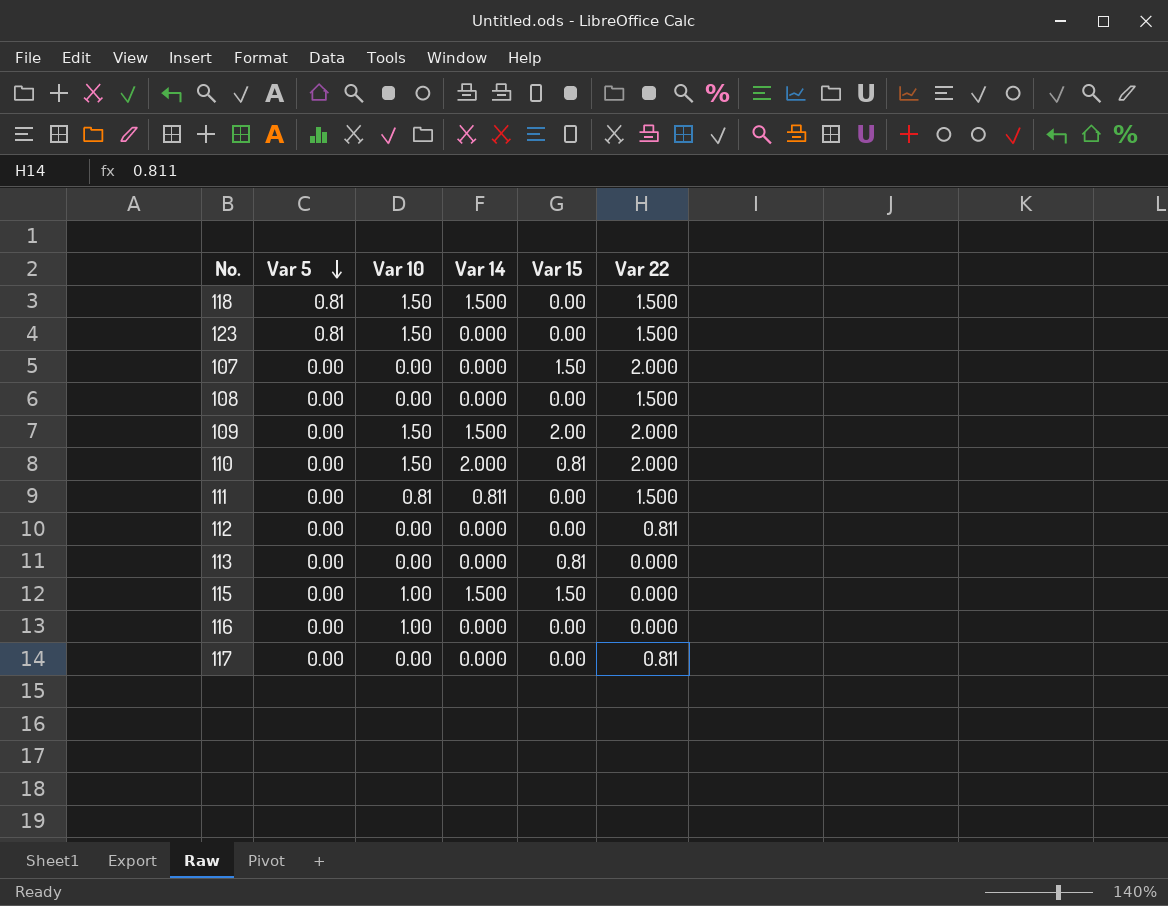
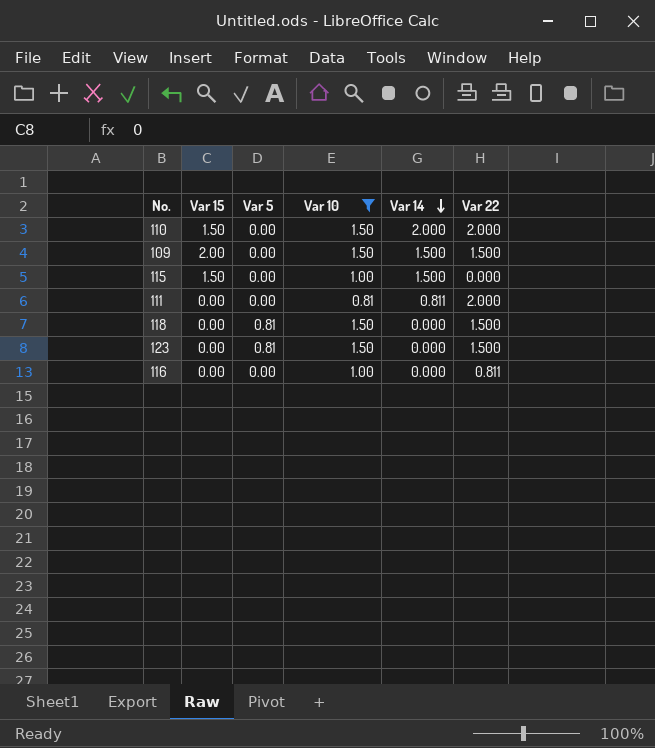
filter: none -> Var 10 != 0.00
row order: Var 5 descending -> Var 14 descending
column Var 15 | position: 5 -> 2
110 | Var 15: 0.81 -> 1.50
109 | Var 22: 2.000 -> 1.500
111 | Var 22: 1.500 -> 2.000
118 | Var 14: 1.500 -> 0.000
116 | Var 22: 0.000 -> 0.811

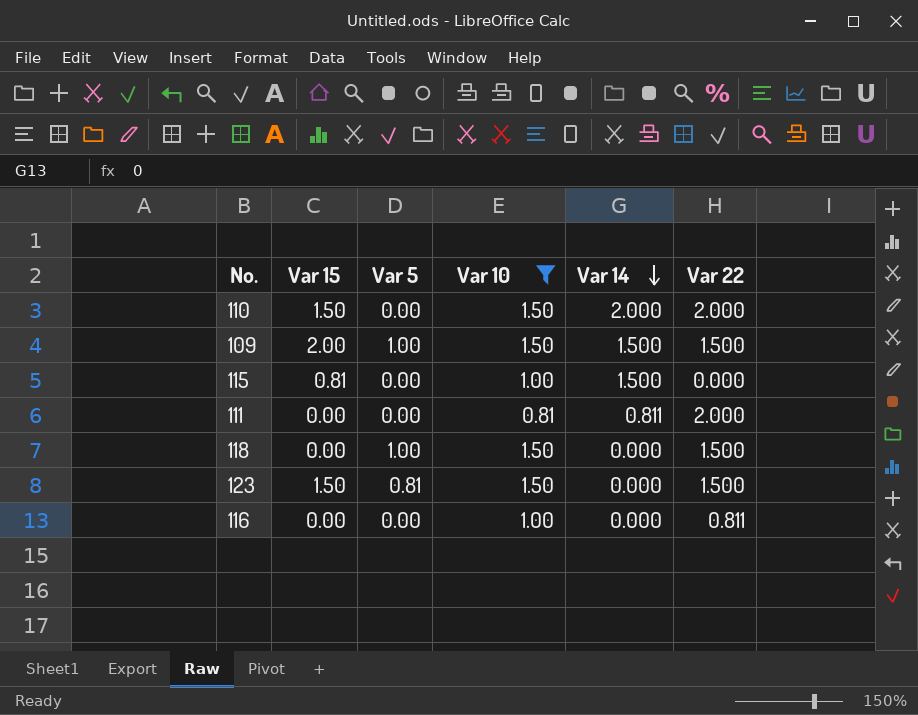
109 | Var 5: 0.00 -> 1.00
115 | Var 15: 1.50 -> 0.81
118 | Var 5: 0.81 -> 1.00
123 | Var 15: 0.00 -> 1.50

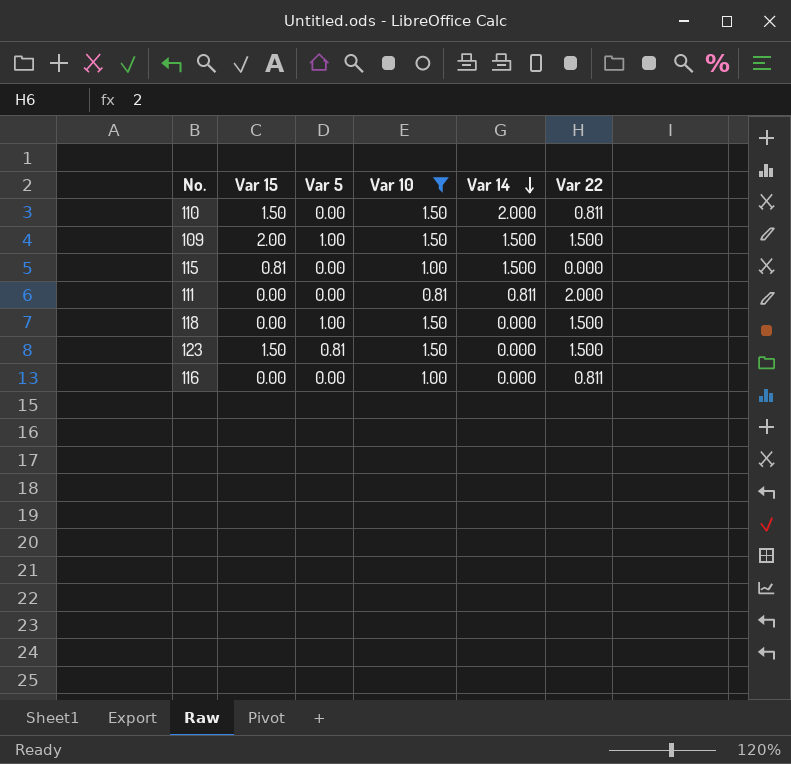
110 | Var 22: 2.000 -> 0.811

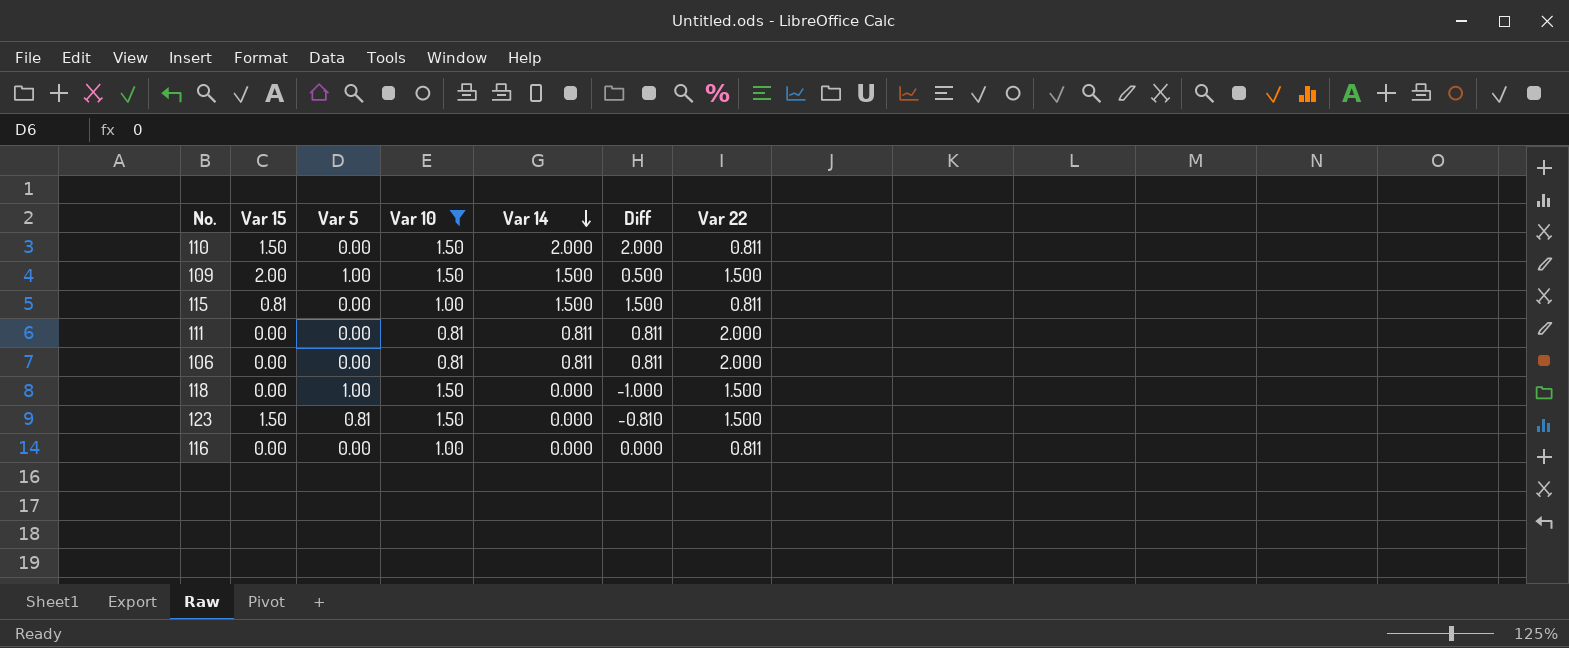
column Diff | formula: none -> [Var 14] - [Var 5]
115 | Var 22: 0.000 -> 0.811
row 106: none -> 0.00 | 0.00 | 0.81 | 0.811 | 0.811 | 2.000

